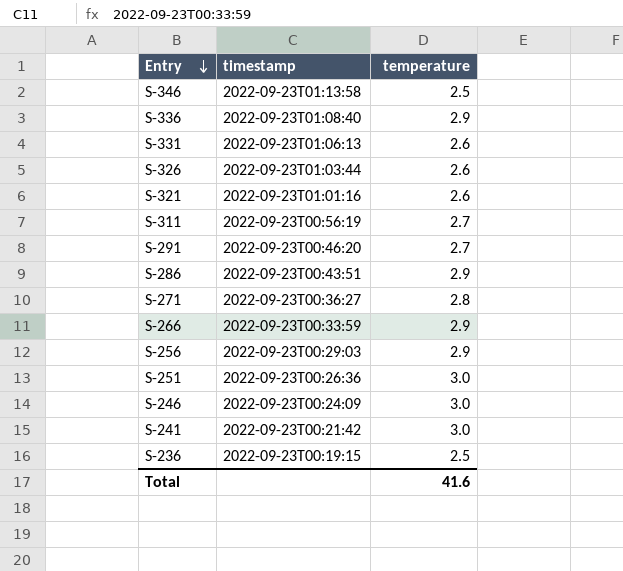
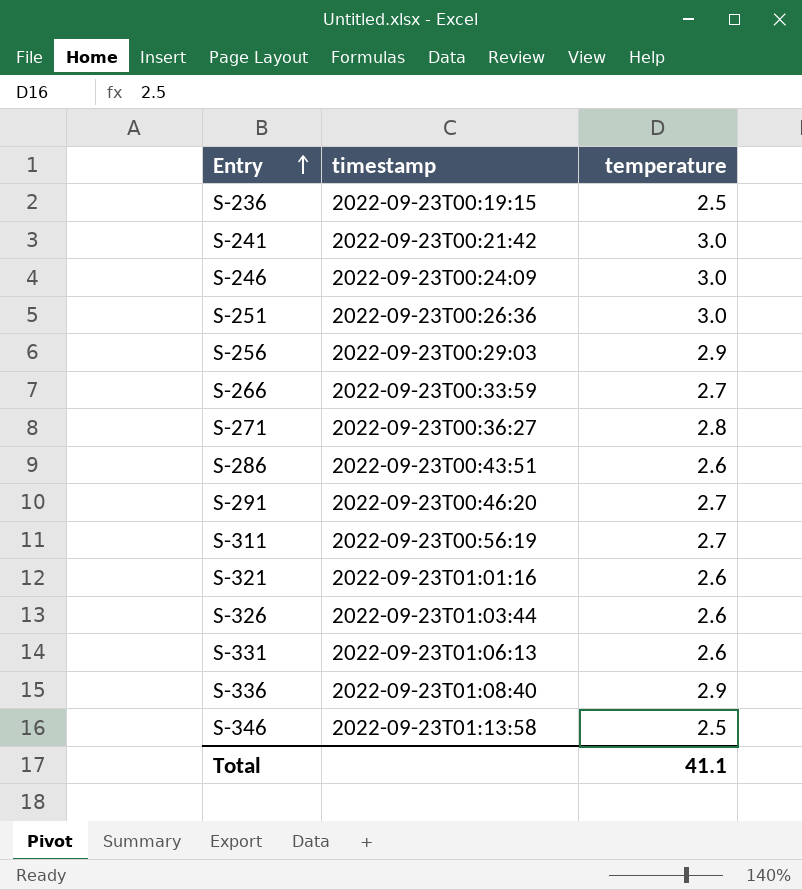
row order: Entry descending -> Entry ascending
S-266 | temperature: 2.9 -> 2.7
S-286 | temperature: 2.9 -> 2.6
Total | temperature: 41.6 -> 41.1

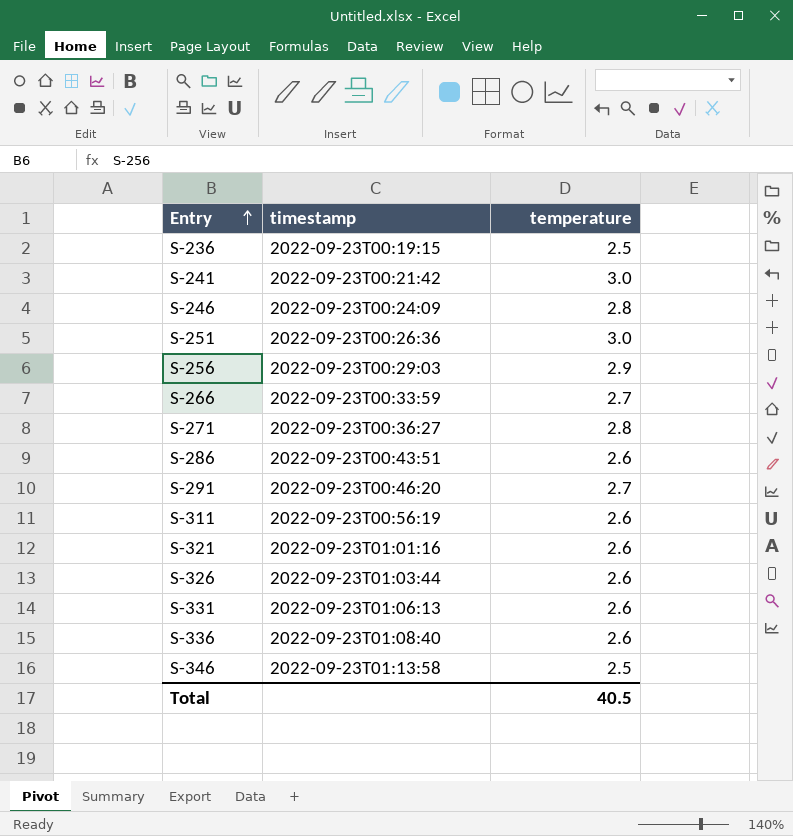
S-246 | temperature: 3.0 -> 2.8
S-311 | temperature: 2.7 -> 2.6
S-336 | temperature: 2.9 -> 2.6
Total | temperature: 41.1 -> 40.5

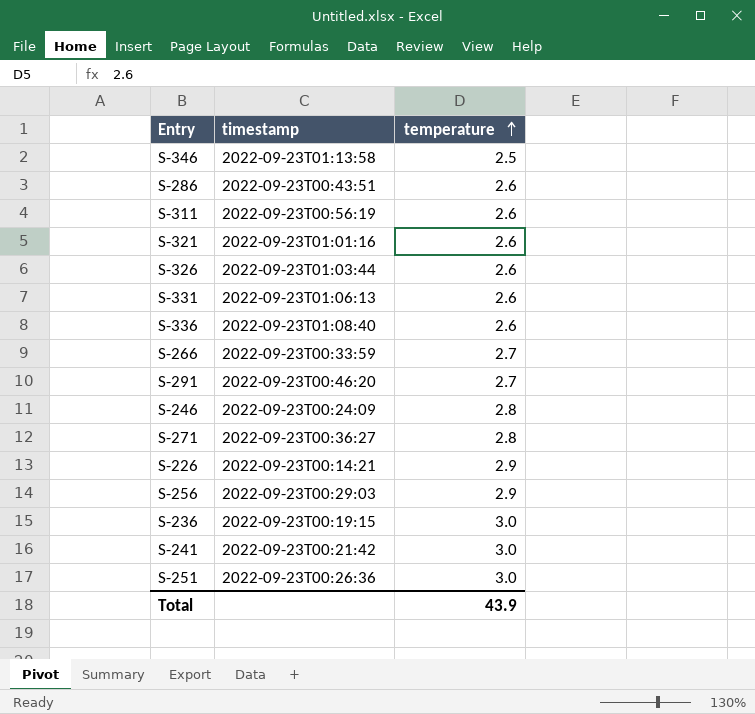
row order: Entry ascending -> temperature ascending
row S-226: none -> 2022-09-23T00:14:21 | 2.9
S-236 | temperature: 2.5 -> 3.0
Total | temperature: 40.5 -> 43.9

